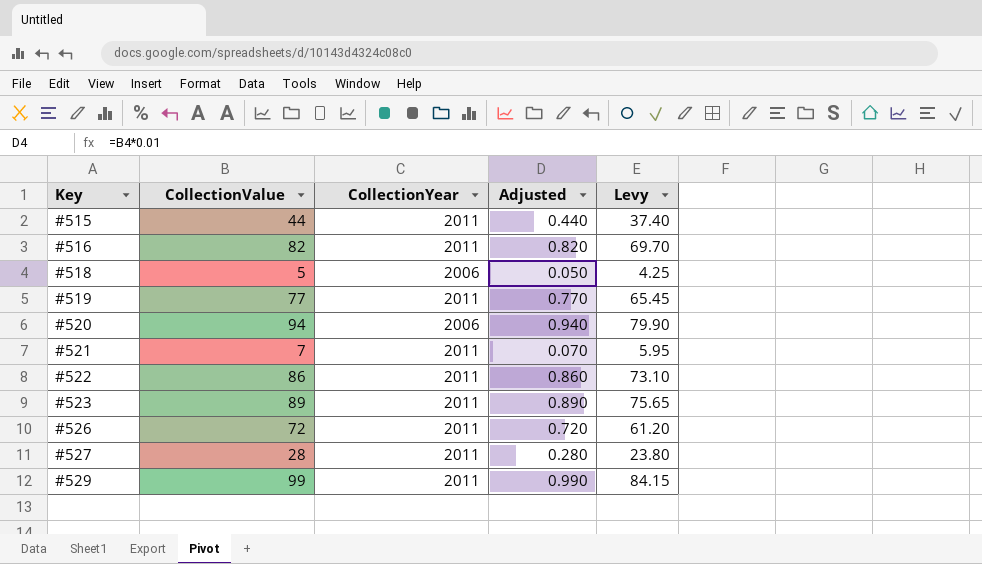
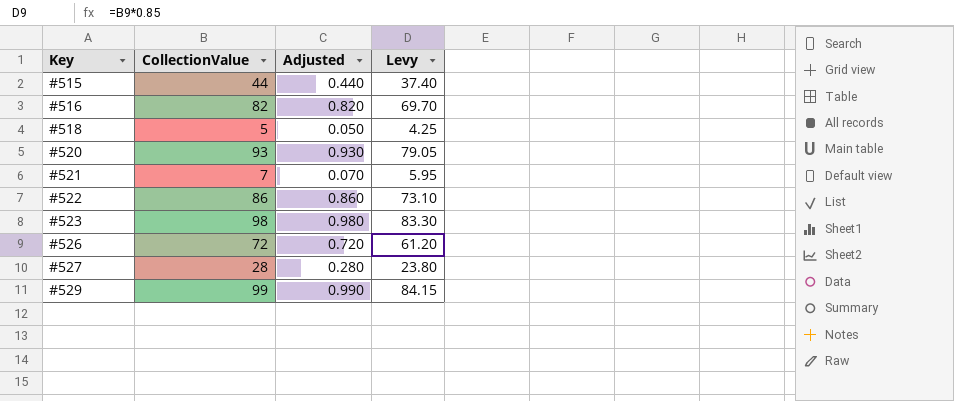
column CollectionYear | position: 3 -> none
row #519: 77 | 2011 | 0.770 | 65.45 -> none
#520 | CollectionValue: 94 -> 93
#520 | Adjusted: 0.940 -> 0.930
#520 | Levy: 79.90 -> 79.05
#523 | CollectionValue: 89 -> 98
#523 | Adjusted: 0.890 -> 0.980
#523 | Levy: 75.65 -> 83.30

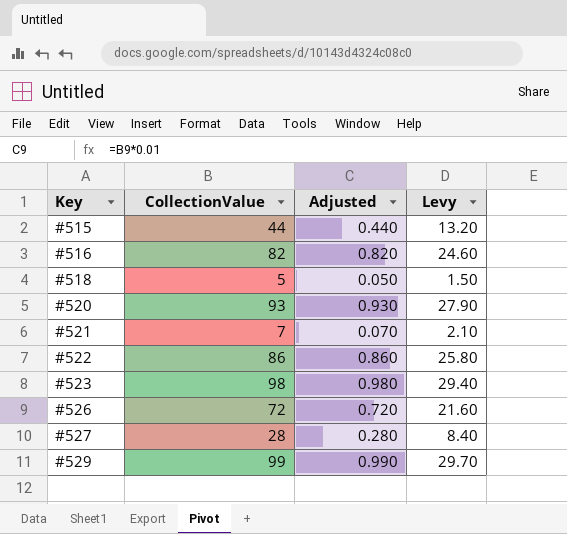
column Levy | formula: [CollectionValue] * 0.85 -> [CollectionValue] * 0.3

